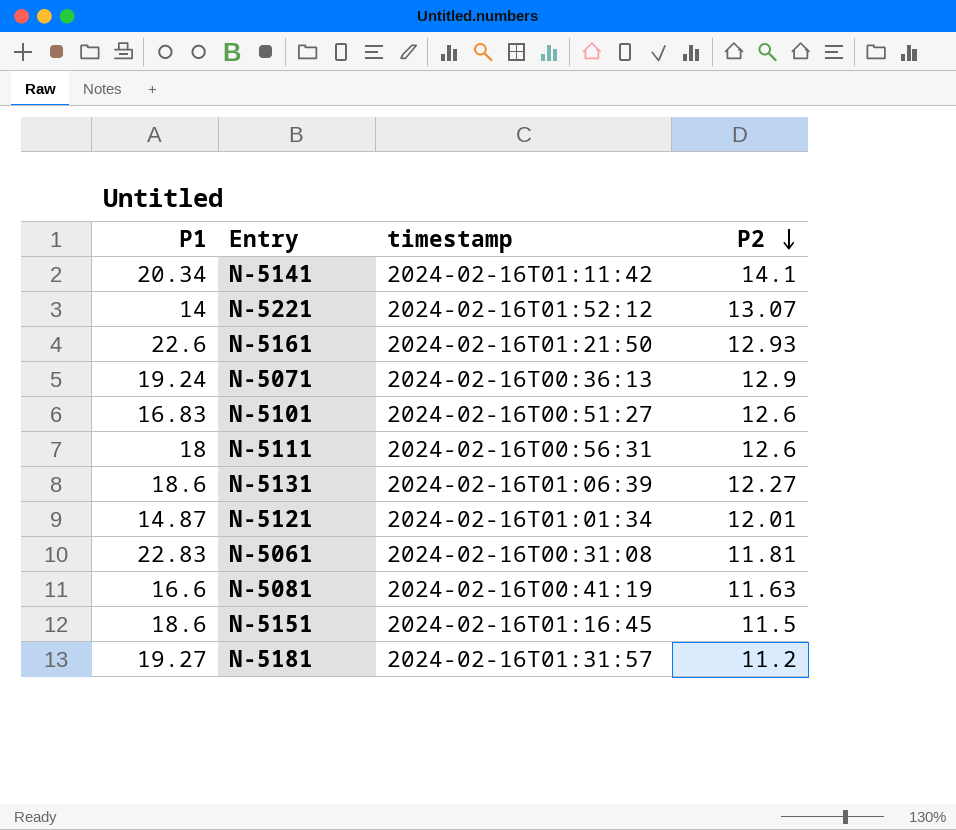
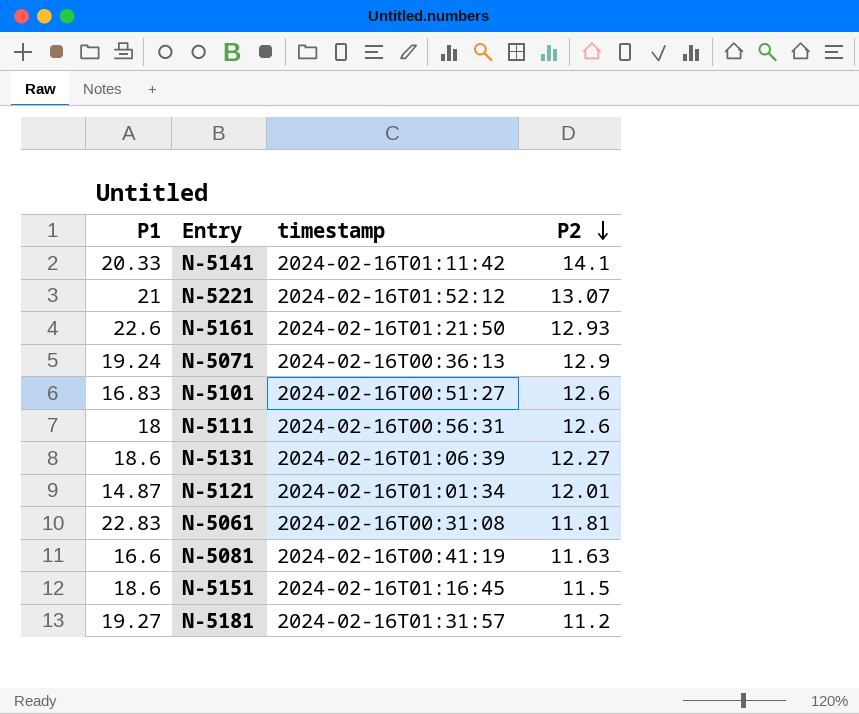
N-5141 | P1: 20.34 -> 20.33
N-5221 | P1: 14 -> 21

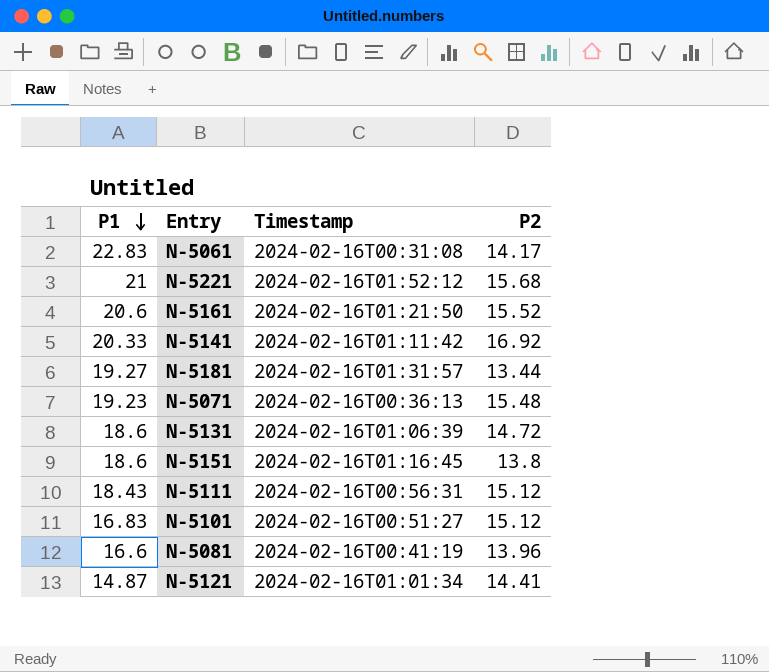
row order: P2 descending -> P1 descending
column name: timestamp -> Timestamp
N-5061 | P2: 11.81 -> 14.17
N-5221 | P2: 13.07 -> 15.68
N-5161 | P1: 22.6 -> 20.6
N-5161 | P2: 12.93 -> 15.52
N-5141 | P2: 14.1 -> 16.92
N-5181 | P2: 11.2 -> 13.44
N-5071 | P1: 19.24 -> 19.23
N-5071 | P2: 12.9 -> 15.48
N-5131 | P2: 12.27 -> 14.72
N-5151 | P2: 11.5 -> 13.8
N-5111 | P1: 18 -> 18.43
N-5111 | P2: 12.6 -> 15.12
N-5101 | P2: 12.6 -> 15.12
N-5081 | P2: 11.63 -> 13.96
N-5121 | P2: 12.01 -> 14.41

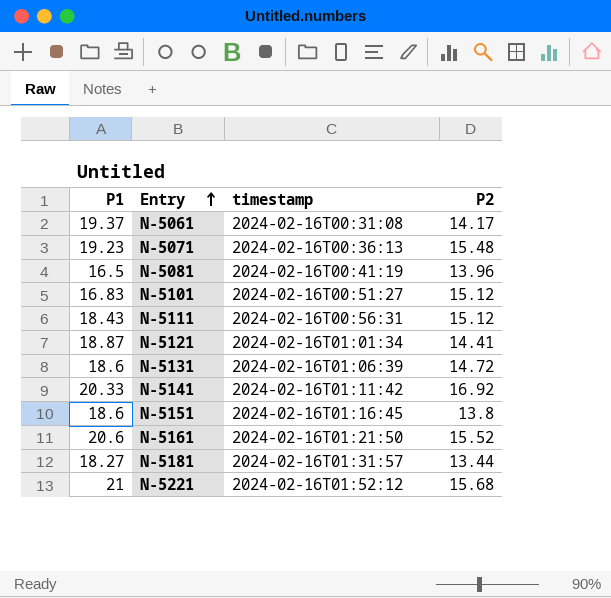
row order: P1 descending -> Entry ascending
column name: Timestamp -> timestamp
N-5061 | P1: 22.83 -> 19.37
N-5081 | P1: 16.6 -> 16.5
N-5121 | P1: 14.87 -> 18.87
N-5181 | P1: 19.27 -> 18.27

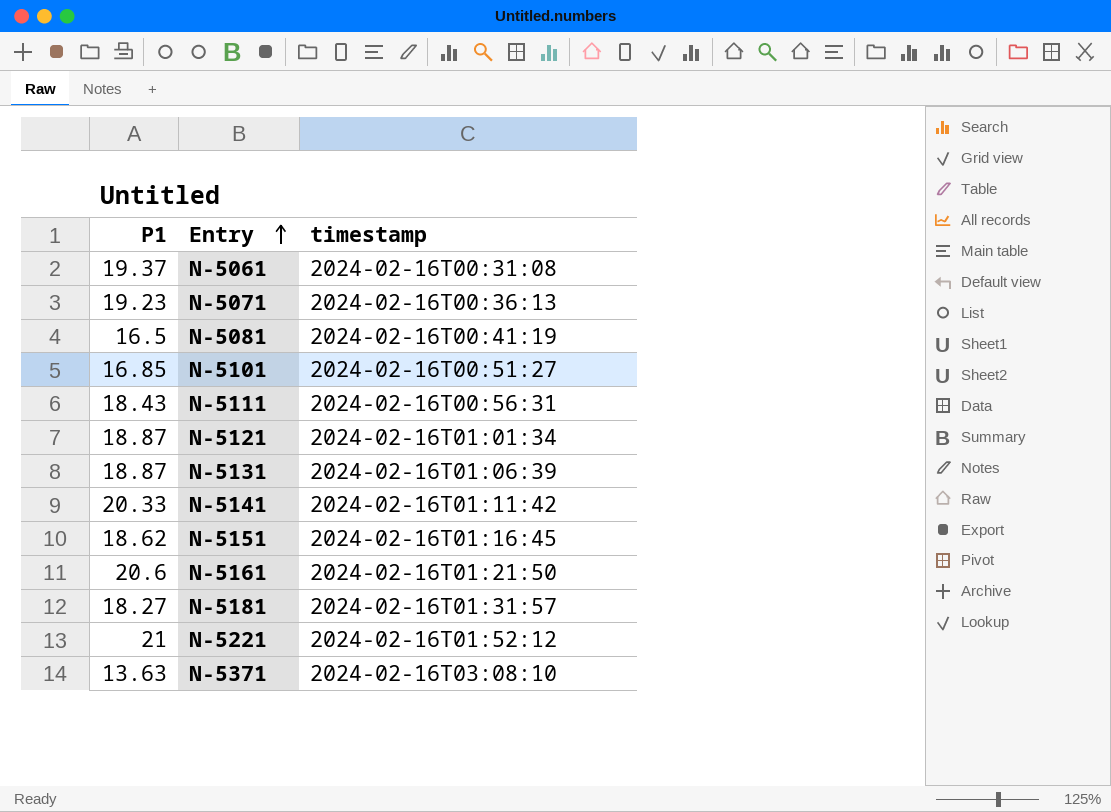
column P2 | position: 4 -> none
N-5101 | P1: 16.83 -> 16.85
N-5131 | P1: 18.6 -> 18.87
N-5151 | P1: 18.6 -> 18.62
row N-5371: none -> 13.63 | 2024-02-16T03:08:10

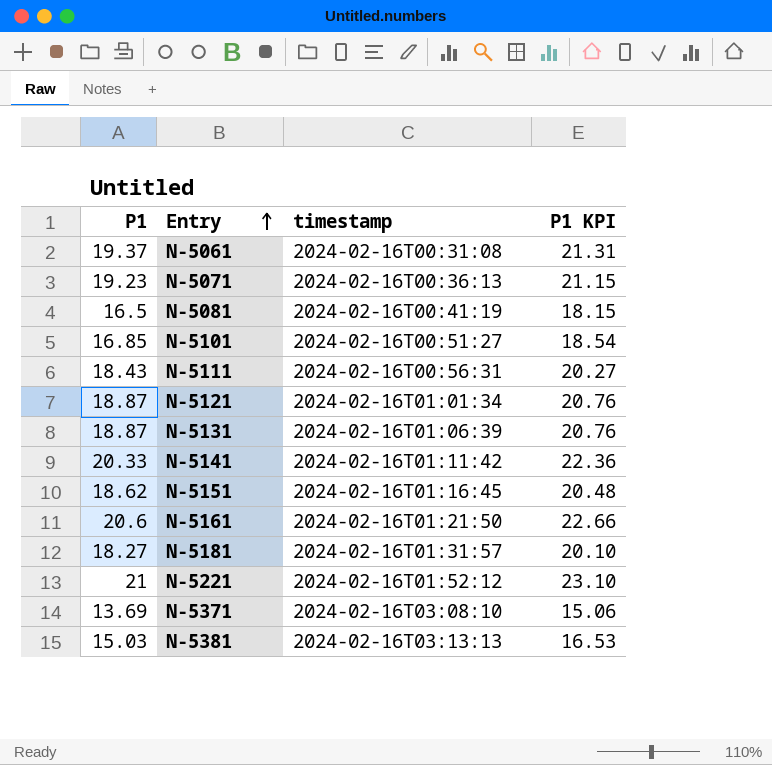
column P1 KPI | formula: none -> [P1] * 1.1
N-5371 | P1: 13.63 -> 13.69
row N-5381: none -> 15.03 | 2024-02-16T03:13:13 | 16.53

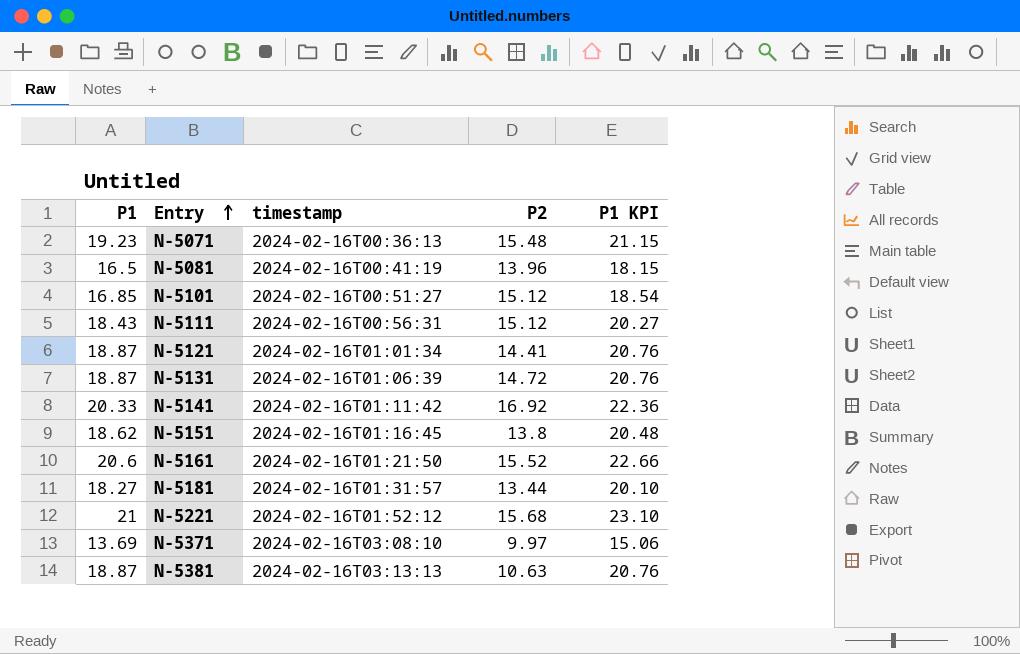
column P2 | position: none -> 4
row N-5061: 19.37 | 2024-02-16T00:31:08 | 21.31 -> none
N-5381 | P1: 15.03 -> 18.87
N-5381 | P1 KPI: 16.53 -> 20.76

